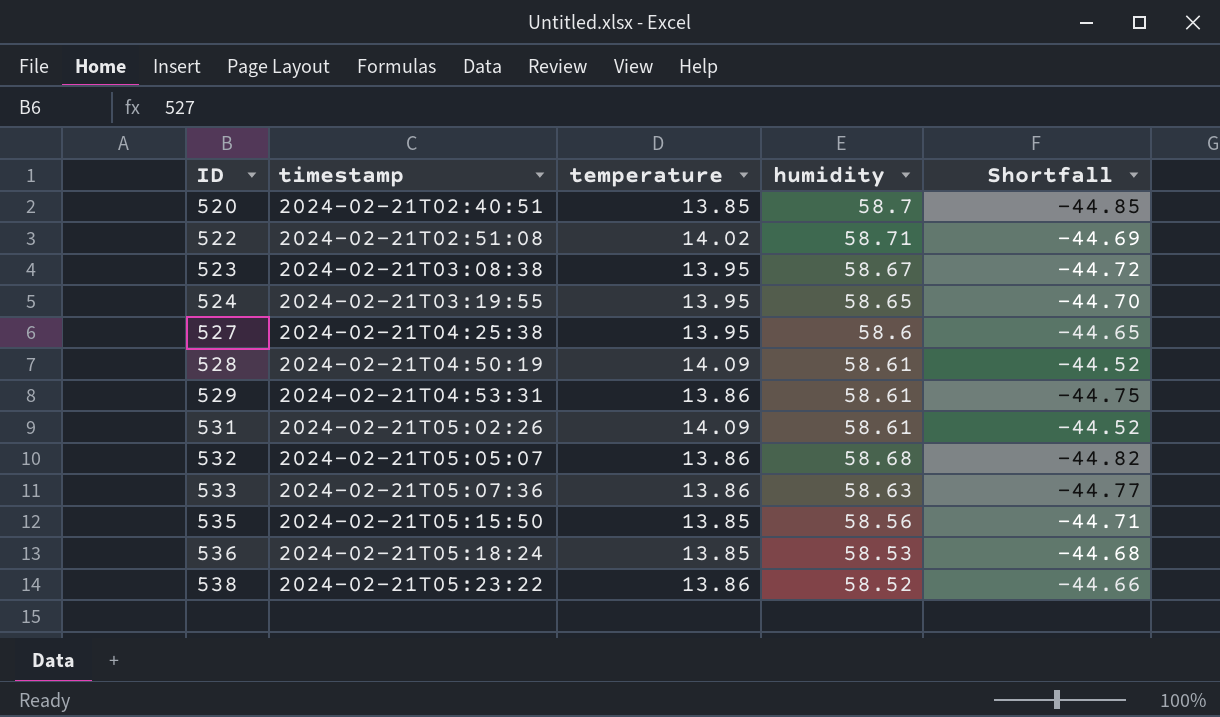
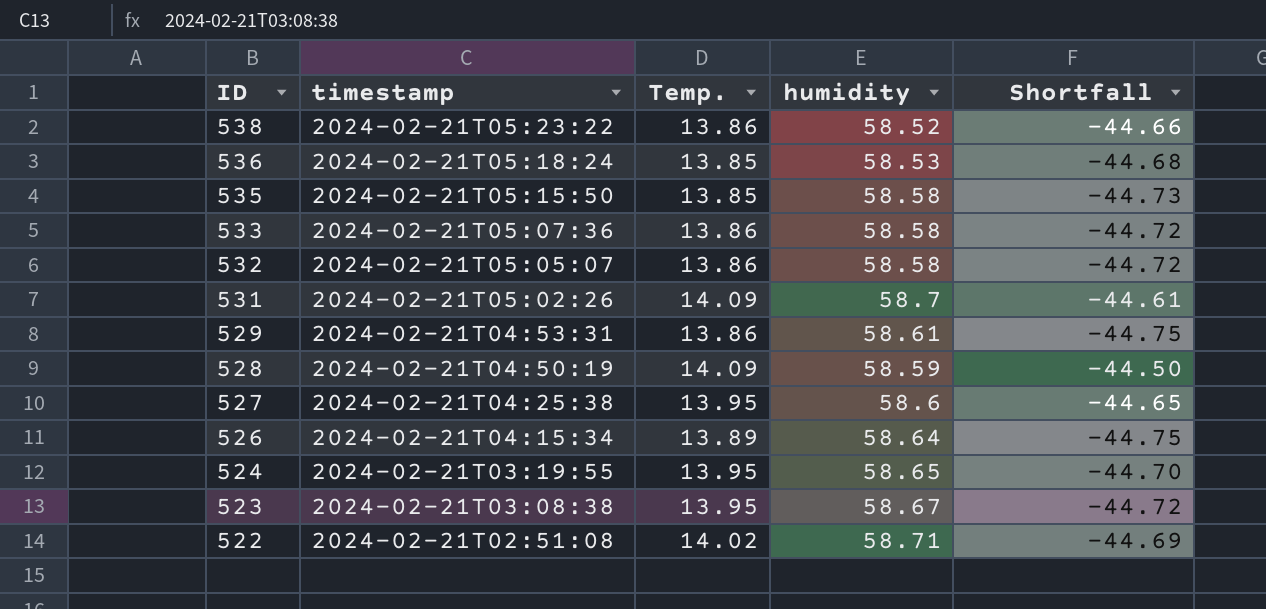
row order: ID ascending -> ID descending
column name: temperature -> Temp.
row 520: 2024-02-21T02:40:51 | 13.85 | 58.7 | -44.85 -> none
535 | humidity: 58.56 -> 58.58
535 | Shortfall: -44.71 -> -44.73
533 | humidity: 58.63 -> 58.58
533 | Shortfall: -44.77 -> -44.72
532 | humidity: 58.68 -> 58.58
532 | Shortfall: -44.82 -> -44.72
531 | humidity: 58.61 -> 58.7
531 | Shortfall: -44.52 -> -44.61
528 | humidity: 58.61 -> 58.59
528 | Shortfall: -44.52 -> -44.50
row 526: none -> 2024-02-21T04:15:34 | 13.89 | 58.64 | -44.75

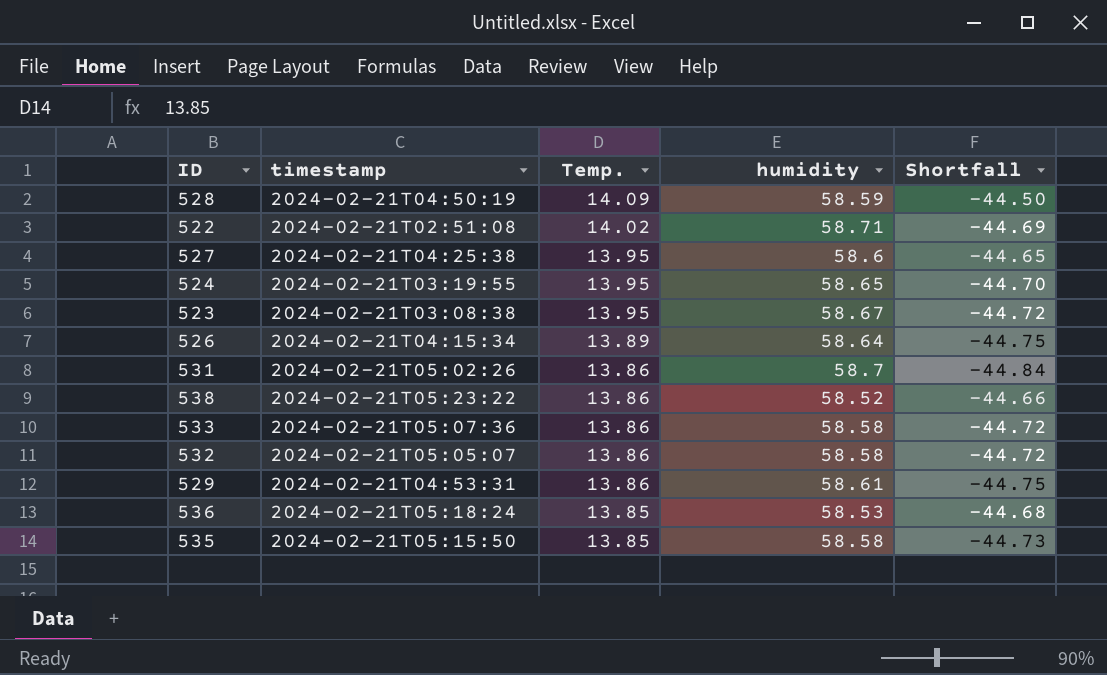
row order: ID descending -> Temp. descending
531 | Temp.: 14.09 -> 13.86
531 | Shortfall: -44.61 -> -44.84

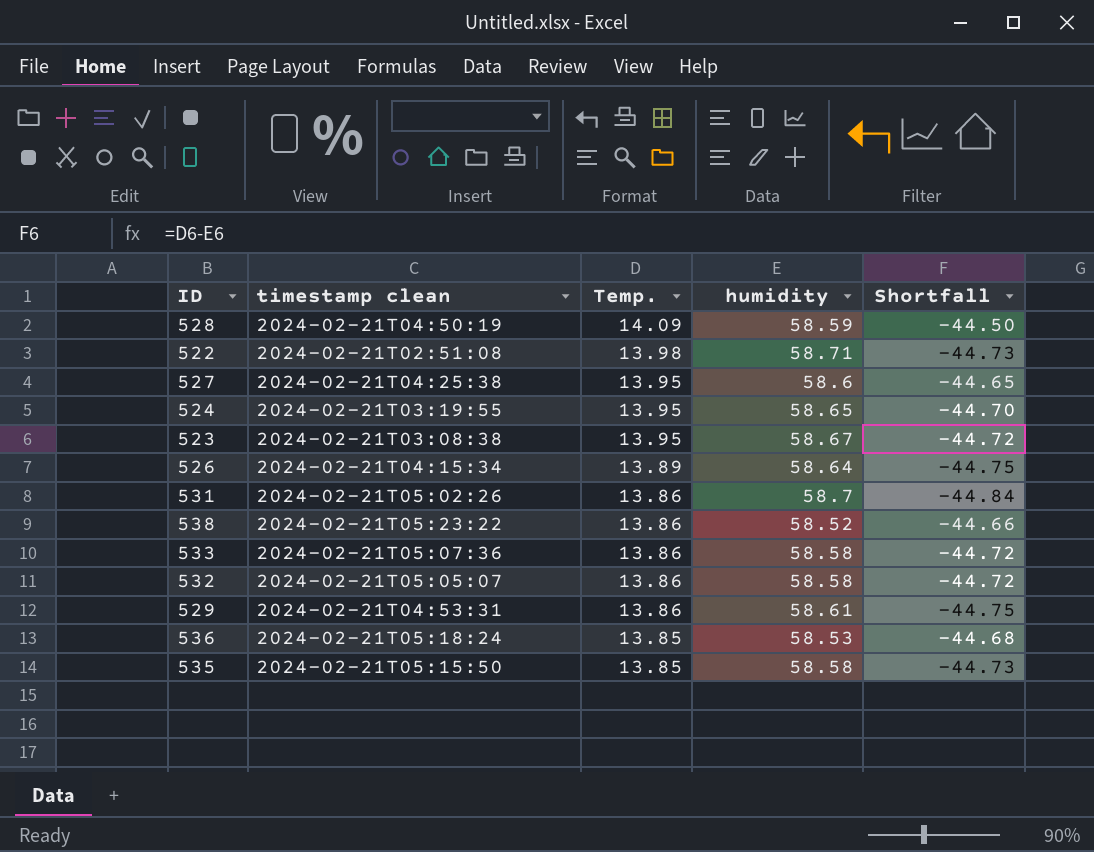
column name: timestamp -> timestamp clean
522 | Temp.: 14.02 -> 13.98
522 | Shortfall: -44.69 -> -44.73

